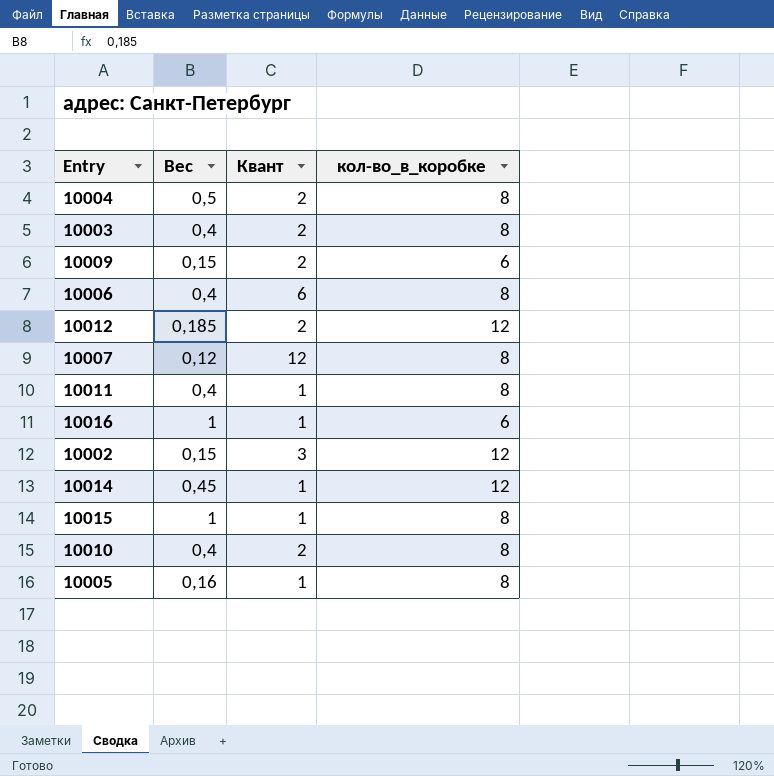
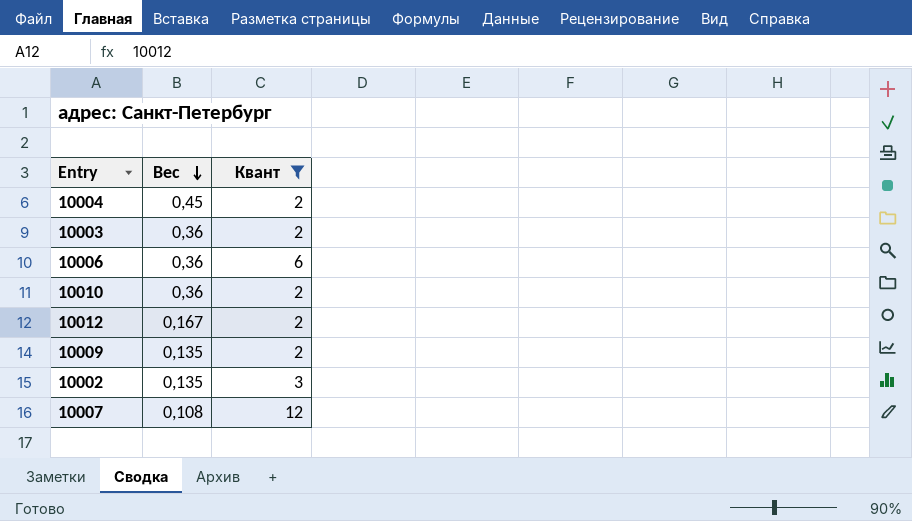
filter: none -> Квант != 1
row order: none -> Вес descending
column кол-во_в_коробке | position: 4 -> none
10004 | Вес: 0,5 -> 0,45
10003 | Вес: 0,4 -> 0,36
10006 | Вес: 0,4 -> 0,36
10010 | Вес: 0,4 -> 0,36
10012 | Вес: 0,185 -> 0,167
10009 | Вес: 0,15 -> 0,135
10002 | Вес: 0,15 -> 0,135
10007 | Вес: 0,12 -> 0,108

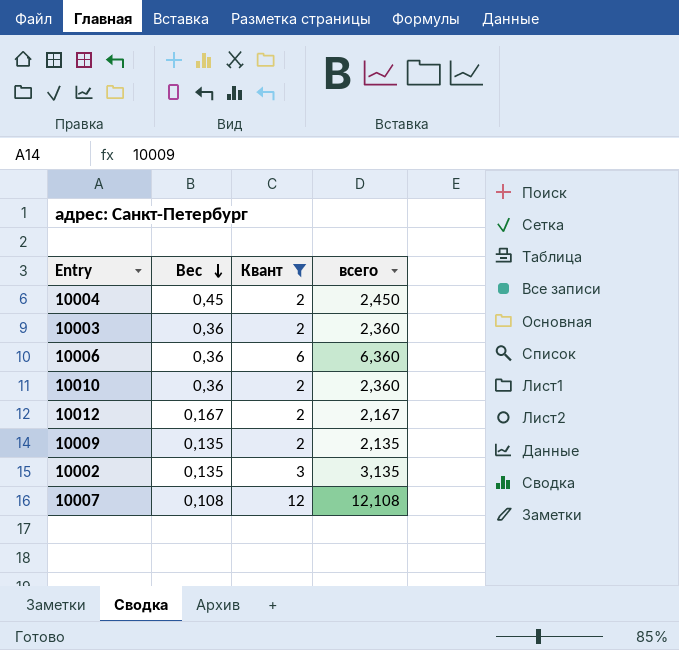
column всего | formula: none -> [Вес] + [Квант]

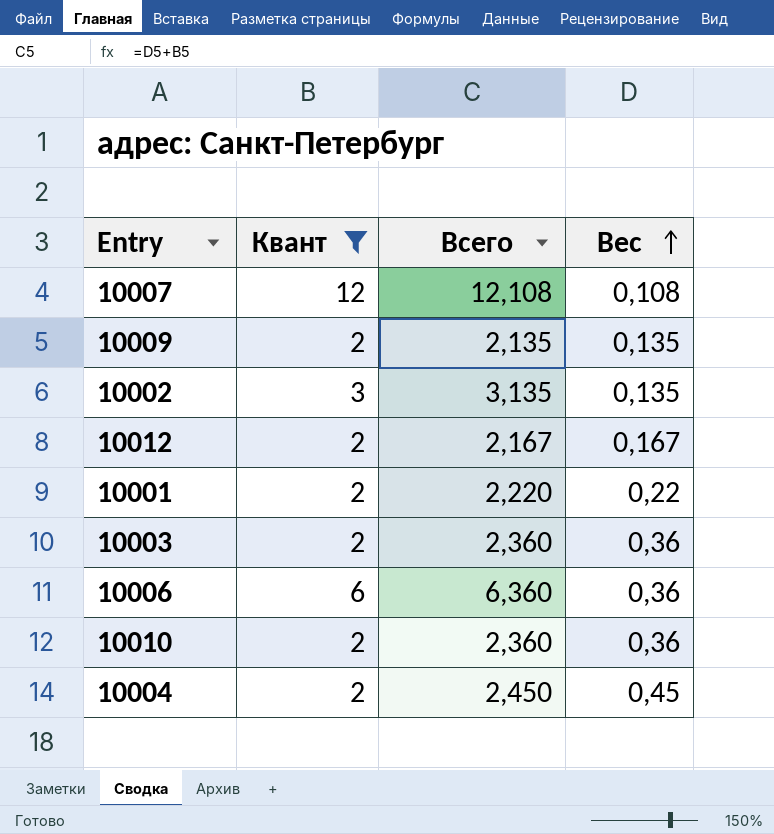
row order: Вес descending -> Вес ascending
column name: всего -> Всего
column Вес | position: 2 -> 4
row 10001: none -> 2 | 2,220 | 0,22

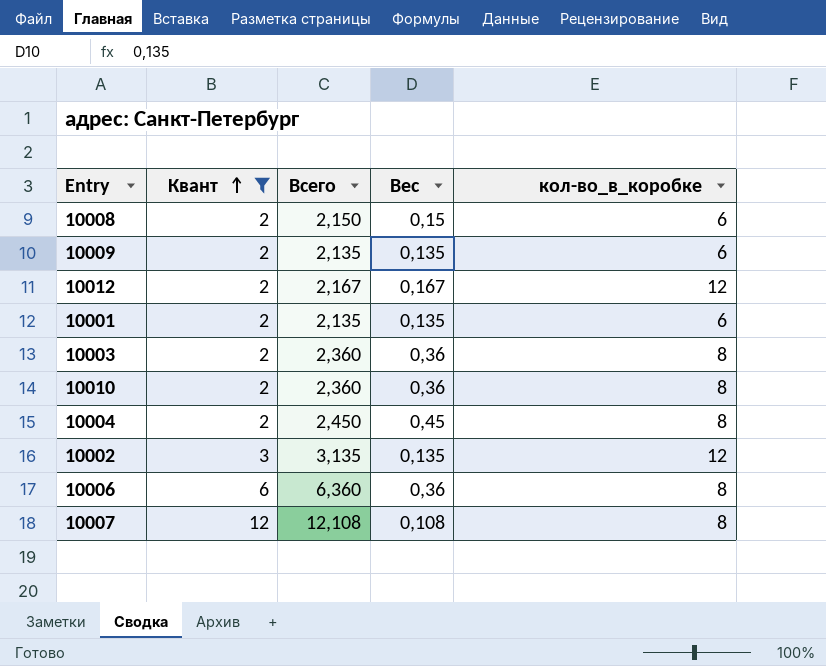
row order: Вес ascending -> Квант ascending
column кол-во_в_коробке | position: none -> 5
row 10008: none -> 2 | 2,150 | 0,15 | 6
10001 | Всего: 2,220 -> 2,135
10001 | Вес: 0,22 -> 0,135

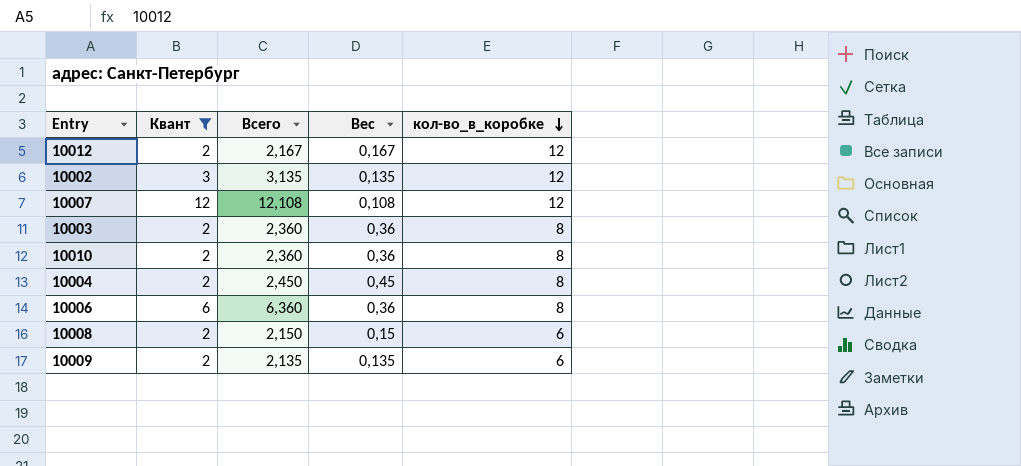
row order: Квант ascending -> кол-во_в_коробке descending
row 10001: 2 | 2,135 | 0,135 | 6 -> none
10007 | кол-во_в_коробке: 8 -> 12

